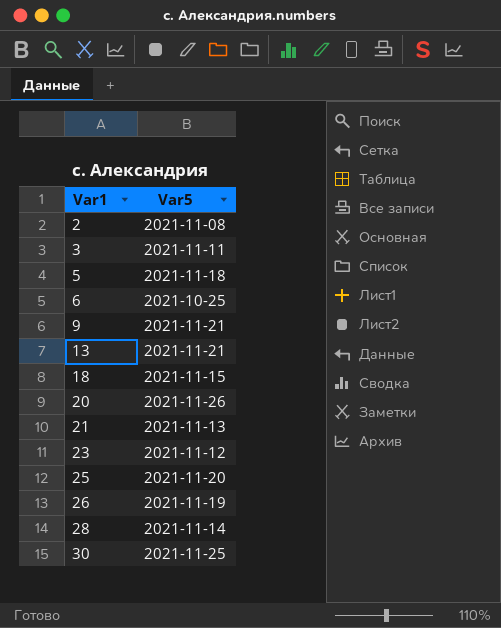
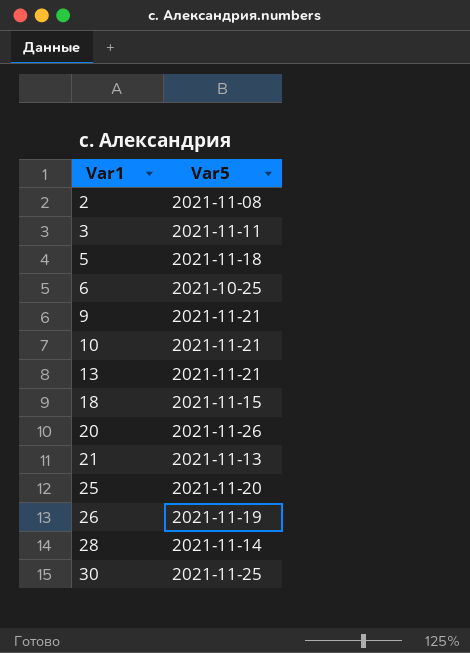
row 23: 2021-11-12 -> none
row 10: none -> 2021-11-21

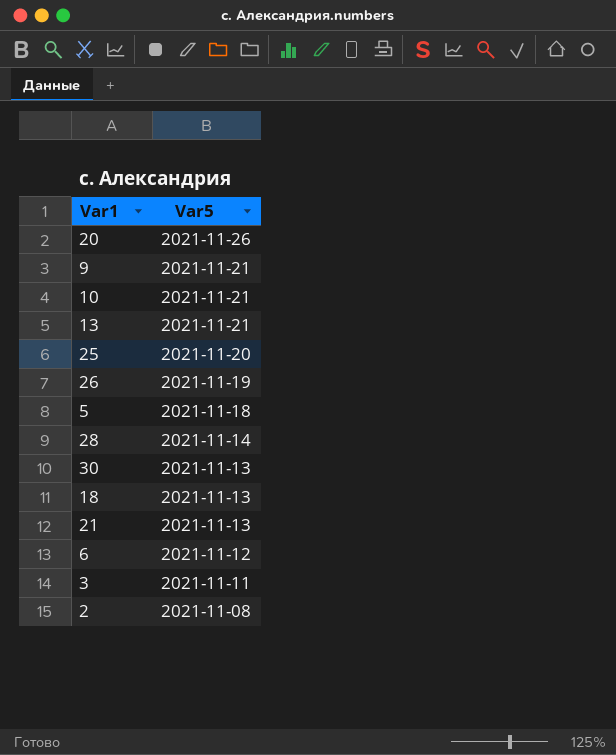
row order: Var1 ascending -> Var5 descending
30 | Var5: 2021-11-25 -> 2021-11-13
18 | Var5: 2021-11-15 -> 2021-11-13
6 | Var5: 2021-10-25 -> 2021-11-12

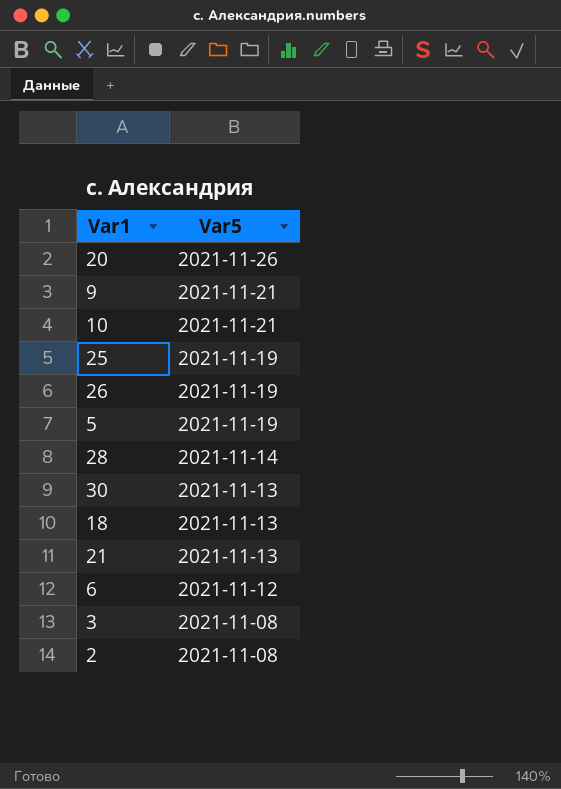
row 13: 2021-11-21 -> none
25 | Var5: 2021-11-20 -> 2021-11-19
5 | Var5: 2021-11-18 -> 2021-11-19
3 | Var5: 2021-11-11 -> 2021-11-08

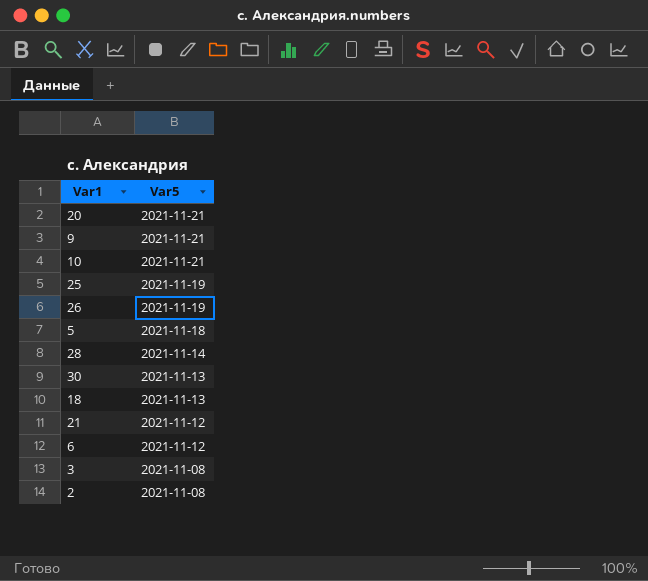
20 | Var5: 2021-11-26 -> 2021-11-21
5 | Var5: 2021-11-19 -> 2021-11-18
21 | Var5: 2021-11-13 -> 2021-11-12

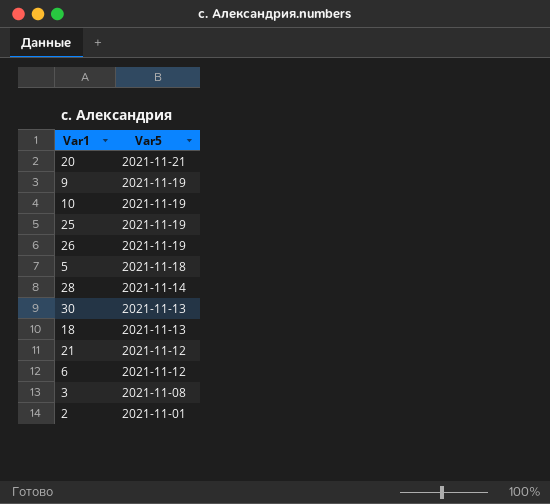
9 | Var5: 2021-11-21 -> 2021-11-19
10 | Var5: 2021-11-21 -> 2021-11-19
2 | Var5: 2021-11-08 -> 2021-11-01

